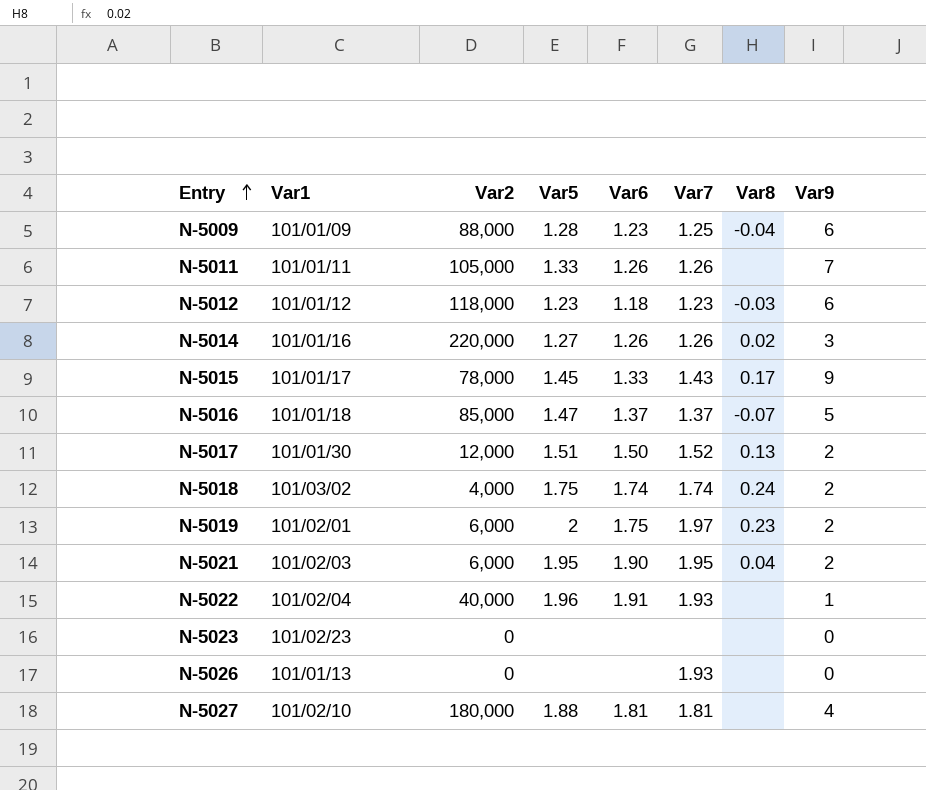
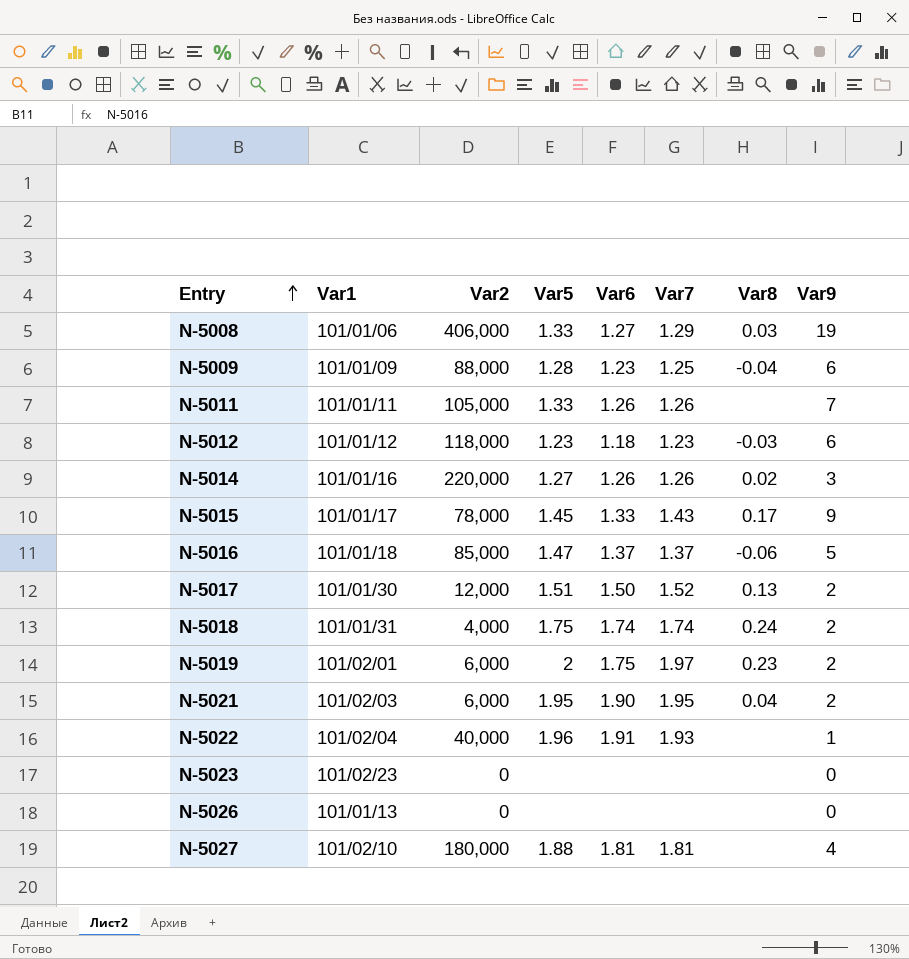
row N-5008: none -> 101/01/06 | 406,000 | 1.33 | 1.27 | 1.29 | 0.03 | 19
N-5016 | Var8: -0.07 -> -0.06
N-5018 | Var1: 101/03/02 -> 101/01/31
N-5026 | Var7: 1.93 -> none

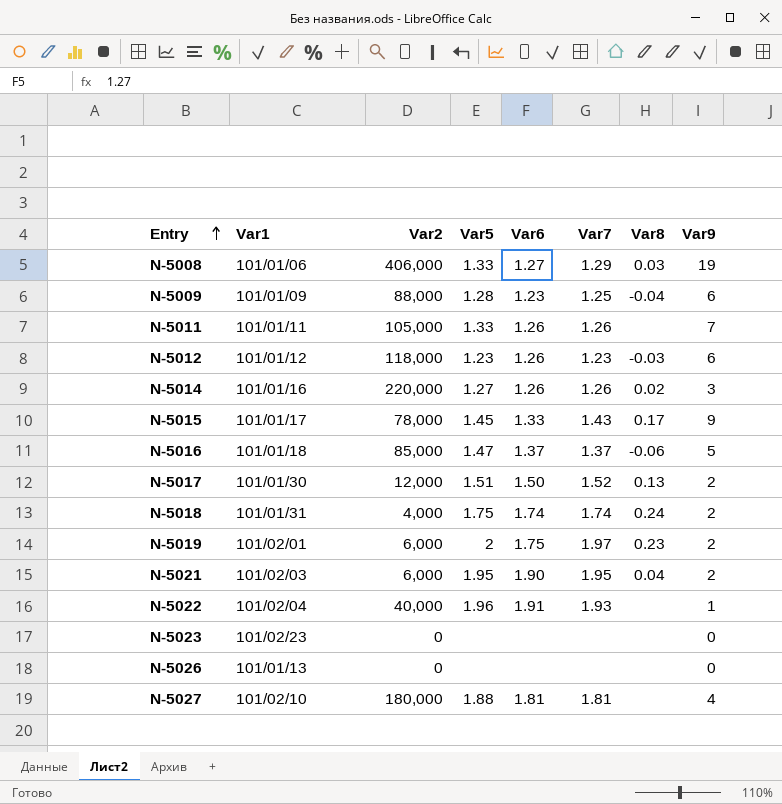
N-5012 | Var6: 1.18 -> 1.26

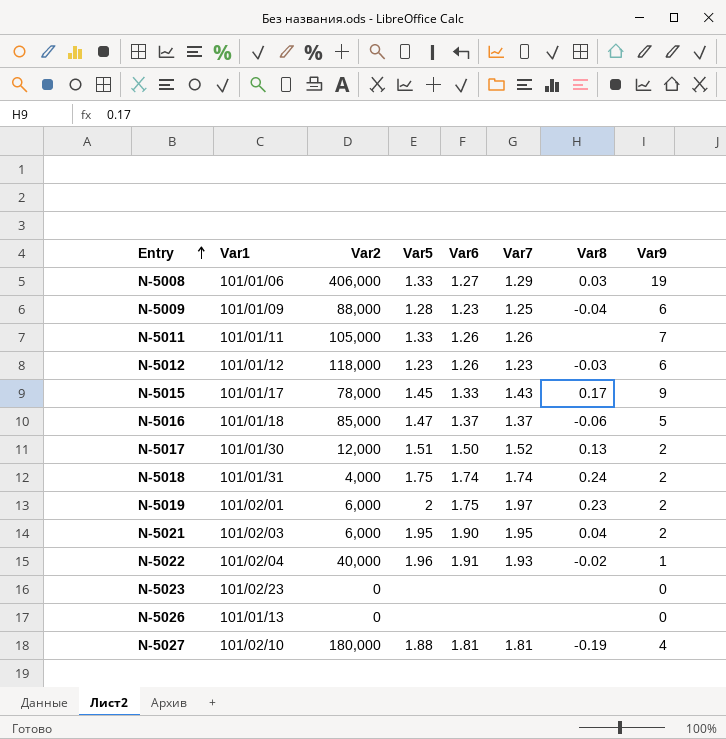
row N-5014: 101/01/16 | 220,000 | 1.27 | 1.26 | 1.26 | 0.02 | 3 -> none
N-5022 | Var8: none -> -0.02
N-5027 | Var8: none -> -0.19

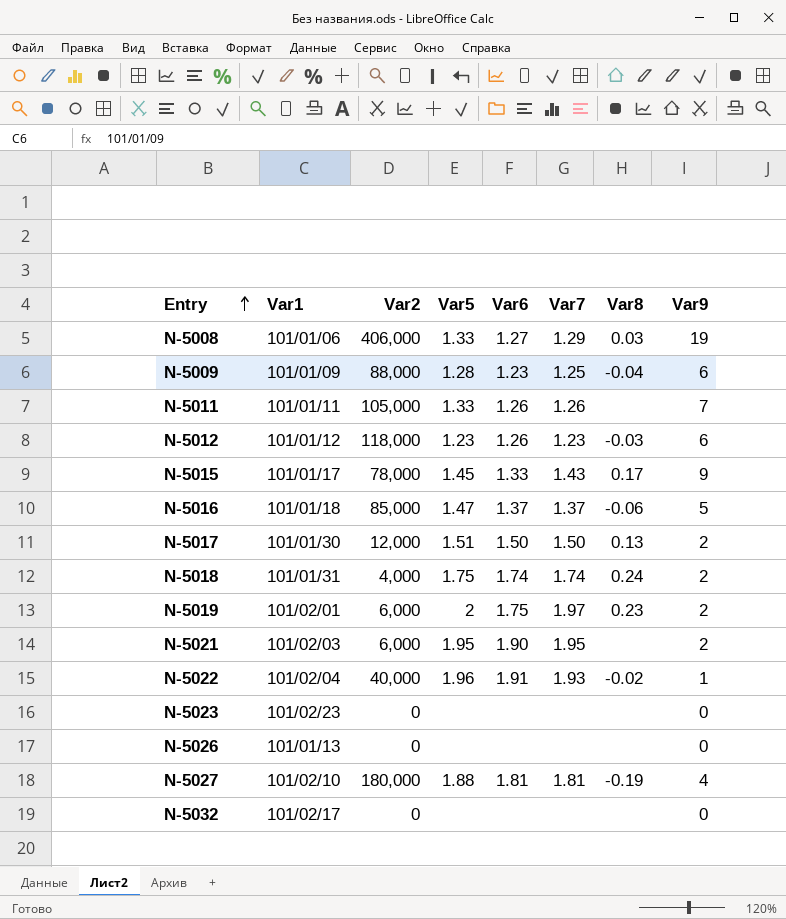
N-5017 | Var7: 1.52 -> 1.50
N-5021 | Var8: 0.04 -> none
row N-5032: none -> 101/02/17 | 0 | none | none | none | none | 0

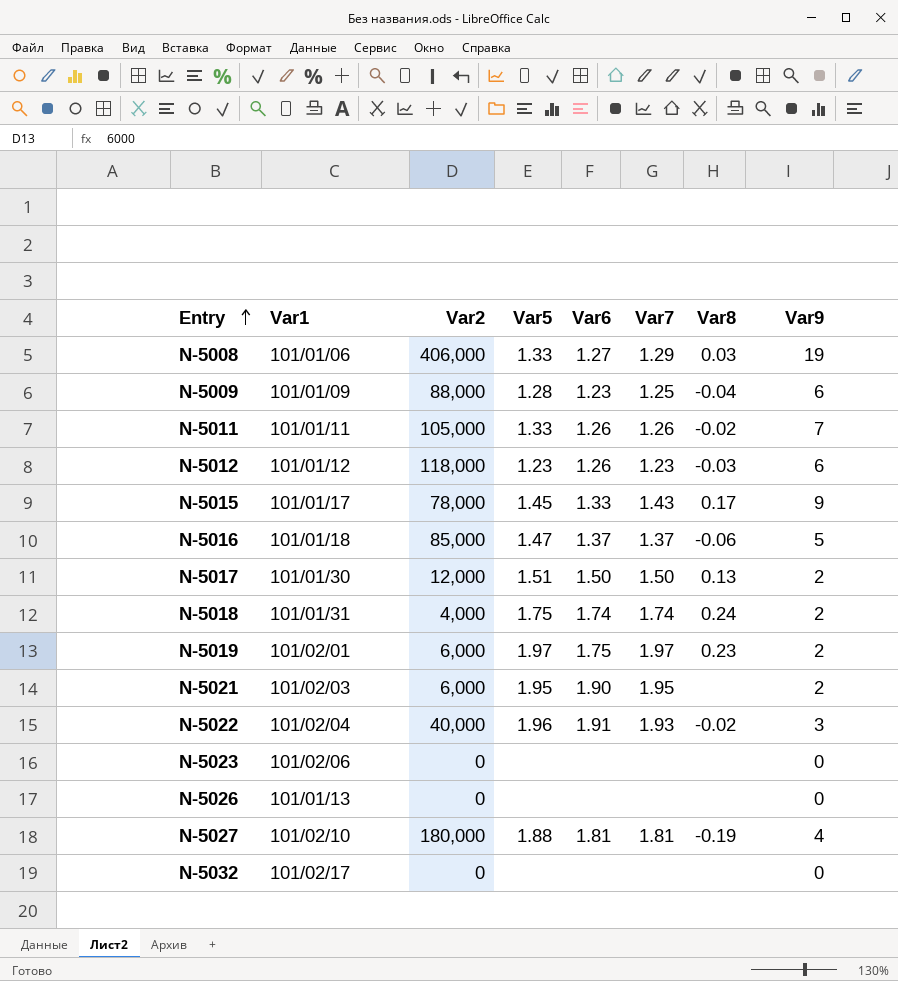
N-5011 | Var8: none -> -0.02
N-5019 | Var5: 2 -> 1.97
N-5022 | Var9: 1 -> 3
N-5023 | Var1: 101/02/23 -> 101/02/06

